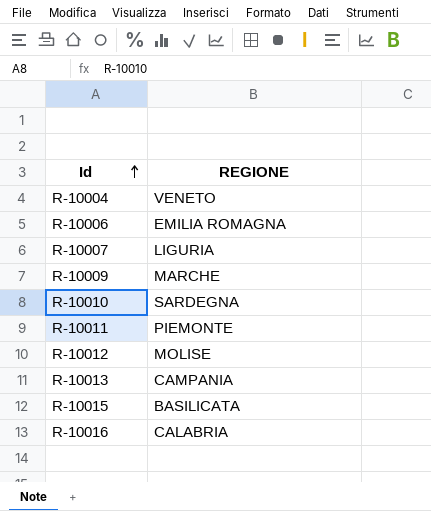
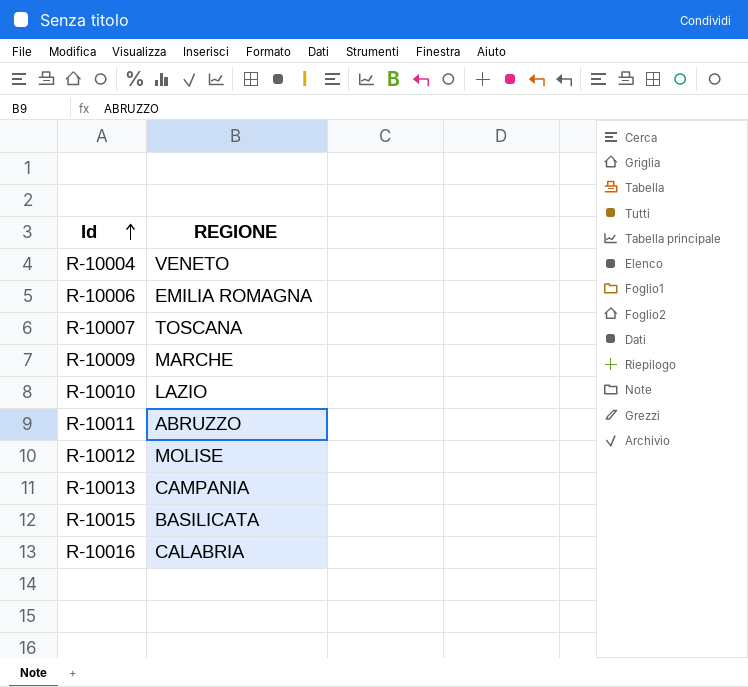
R-10007 | REGIONE: LIGURIA -> TOSCANA
R-10010 | REGIONE: SARDEGNA -> LAZIO
R-10011 | REGIONE: PIEMONTE -> ABRUZZO

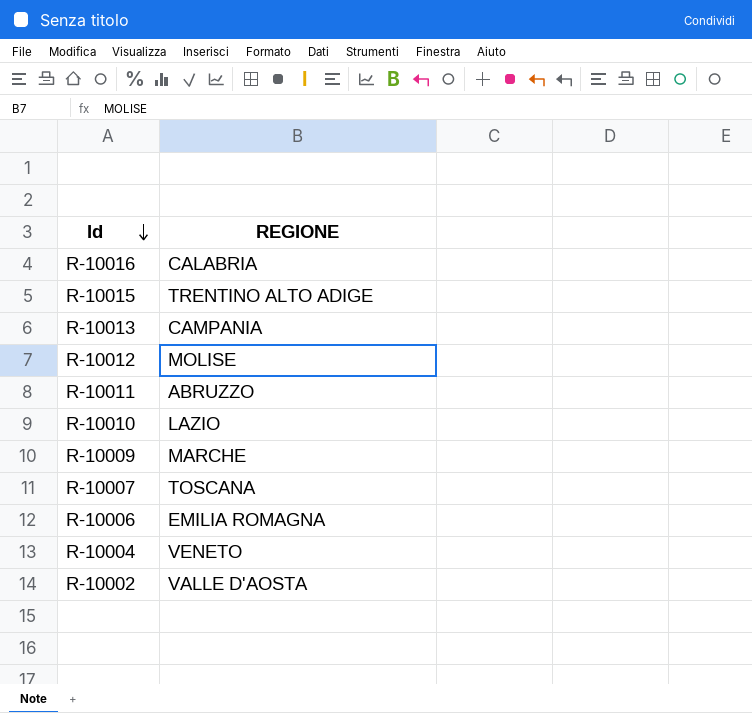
row order: Id ascending -> Id descending
R-10015 | REGIONE: BASILICATA -> TRENTINO ALTO ADIGE
row R-10002: none -> VALLE D'AOSTA

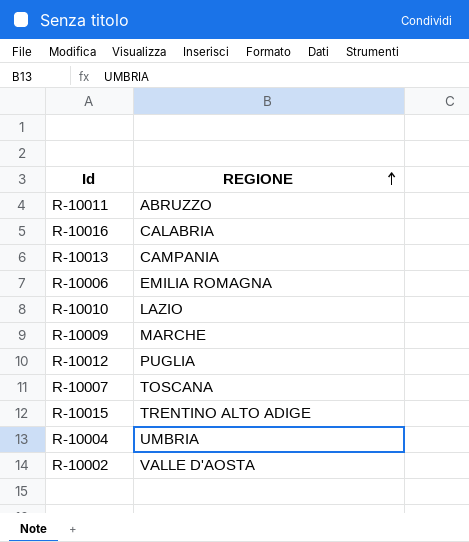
row order: Id descending -> REGIONE ascending
R-10012 | REGIONE: MOLISE -> PUGLIA
R-10004 | REGIONE: VENETO -> UMBRIA

